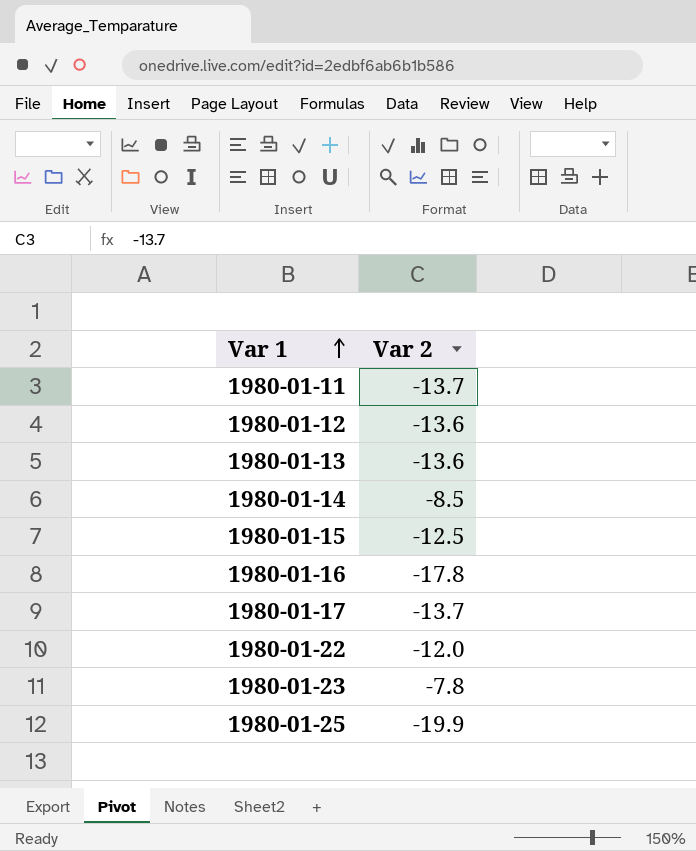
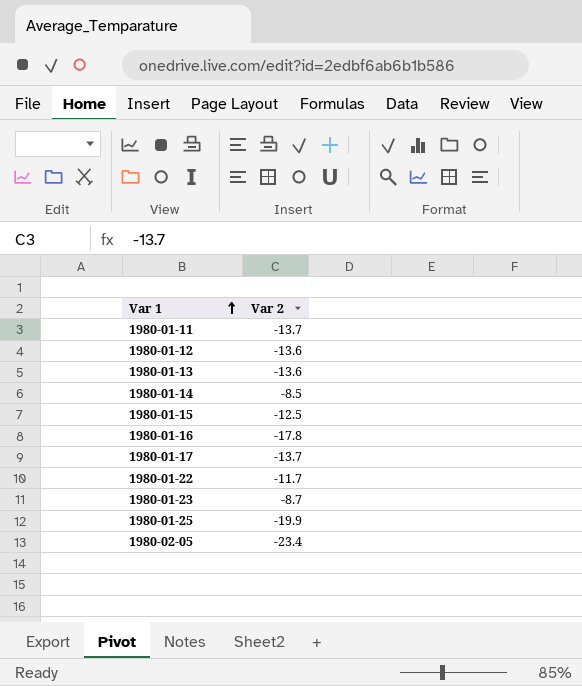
1980-01-22 | Var 2: -12.0 -> -11.7
1980-01-23 | Var 2: -7.8 -> -8.7
row 1980-02-05: none -> -23.4

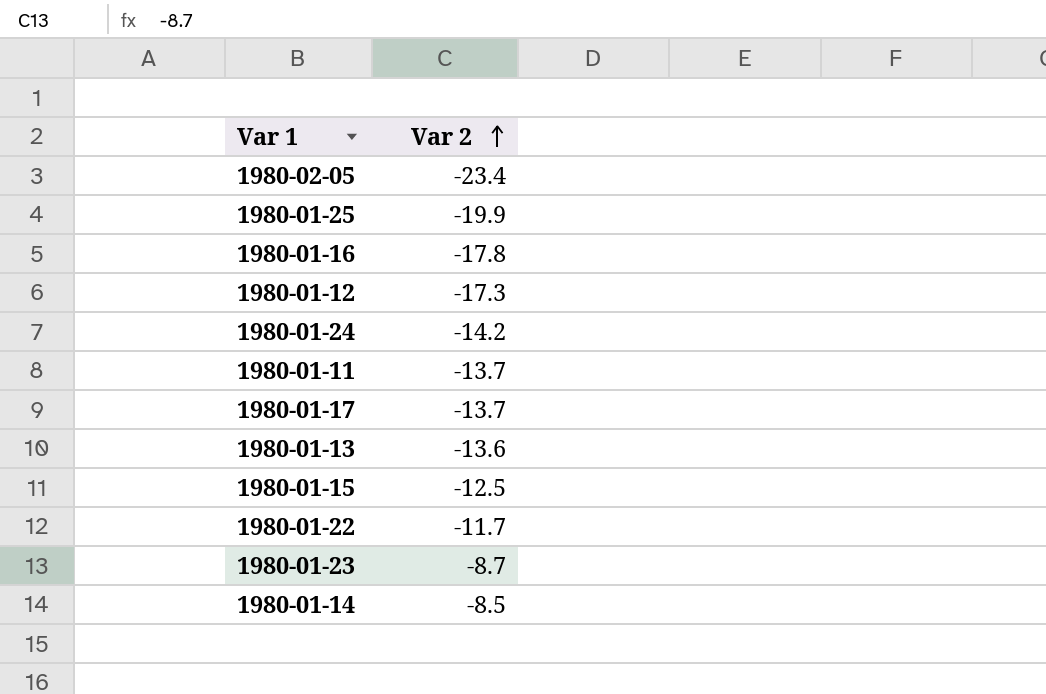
row order: Var 1 ascending -> Var 2 ascending
1980-01-12 | Var 2: -13.6 -> -17.3
row 1980-01-24: none -> -14.2

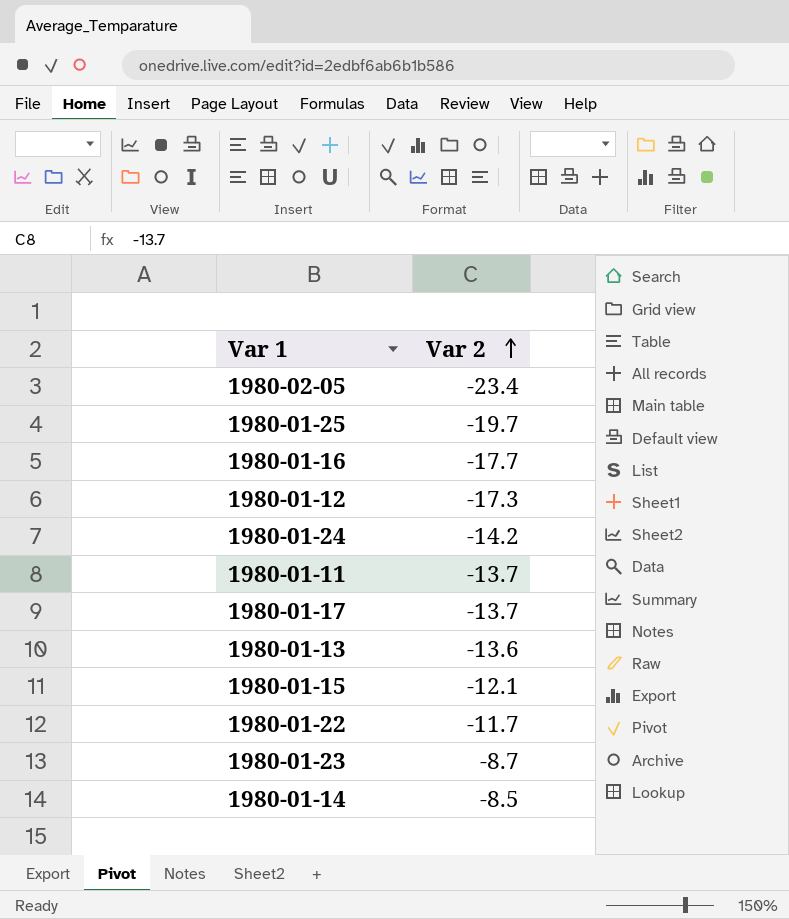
1980-01-25 | Var 2: -19.9 -> -19.7
1980-01-16 | Var 2: -17.8 -> -17.7
1980-01-15 | Var 2: -12.5 -> -12.1

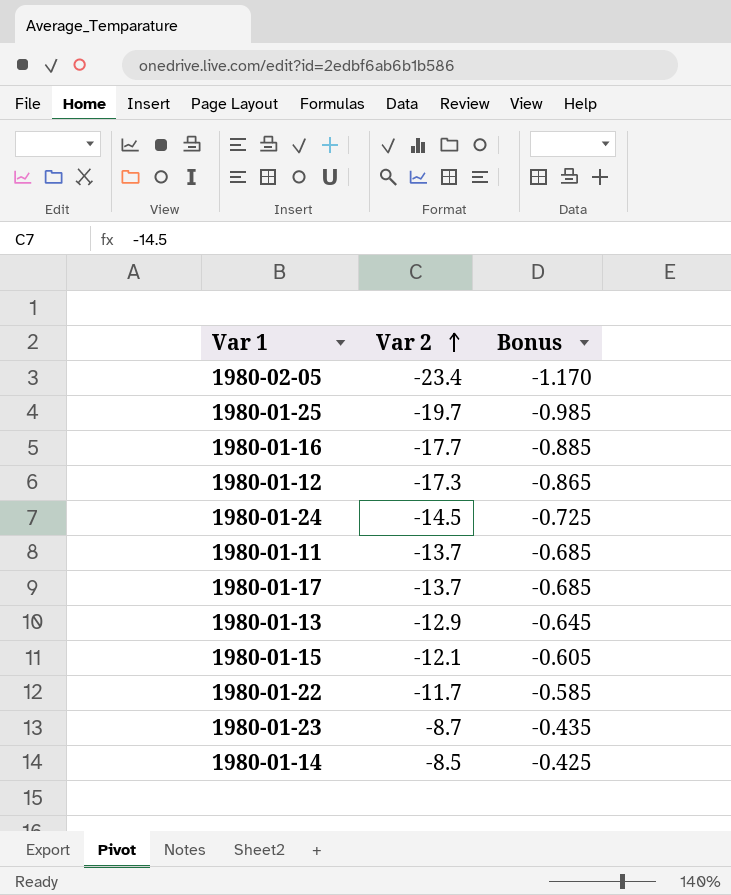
column Bonus | formula: none -> [Var 2] * 0.05
1980-01-24 | Var 2: -14.2 -> -14.5
1980-01-13 | Var 2: -13.6 -> -12.9

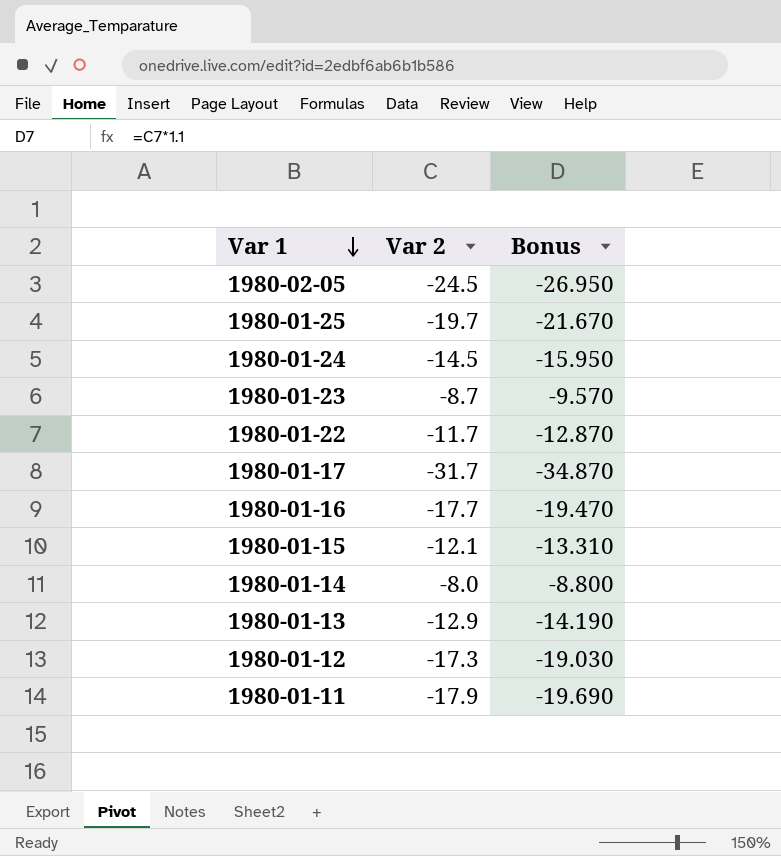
row order: Var 2 ascending -> Var 1 descending
column Bonus | formula: [Var 2] * 0.05 -> [Var 2] * 1.1
1980-02-05 | Var 2: -23.4 -> -24.5
1980-01-17 | Var 2: -13.7 -> -31.7
1980-01-14 | Var 2: -8.5 -> -8.0
1980-01-11 | Var 2: -13.7 -> -17.9

